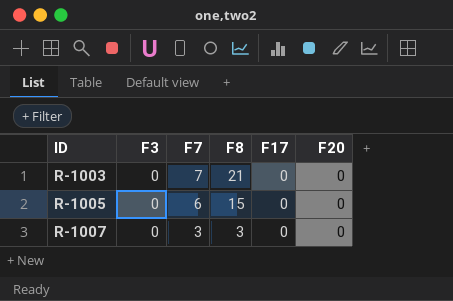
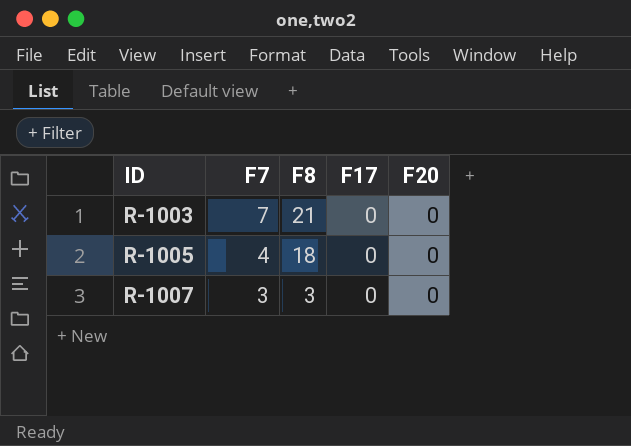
column F3 | position: 2 -> none
R-1005 | F7: 6 -> 4
R-1005 | F8: 15 -> 18

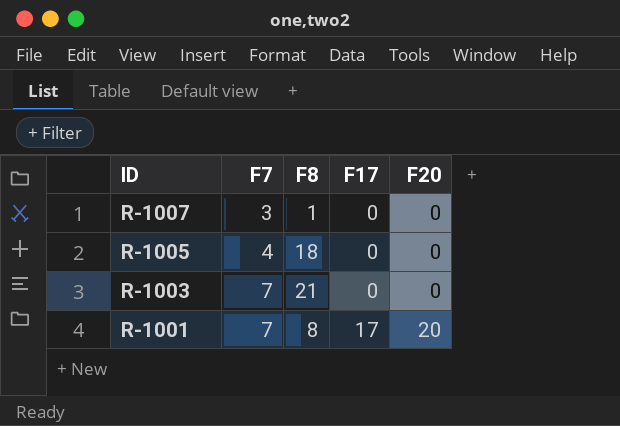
row order: ID ascending -> ID descending
R-1007 | F8: 3 -> 1
row R-1001: none -> 7 | 8 | 17 | 20

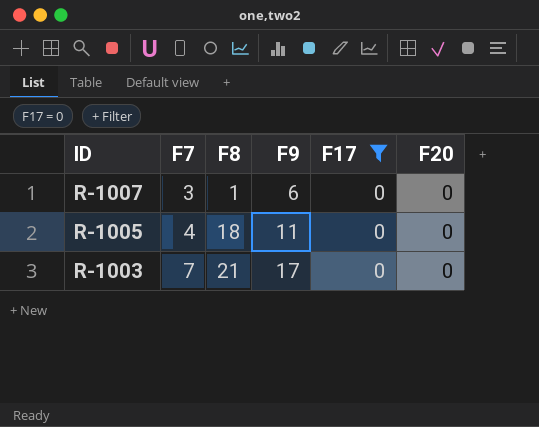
filter: none -> F17 = 0
column F9 | position: none -> 4

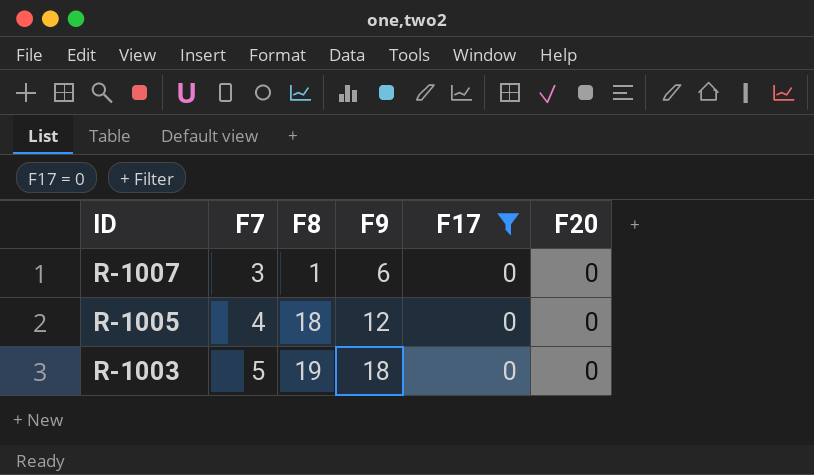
R-1005 | F9: 11 -> 12
R-1003 | F7: 7 -> 5
R-1003 | F8: 21 -> 19
R-1003 | F9: 17 -> 18

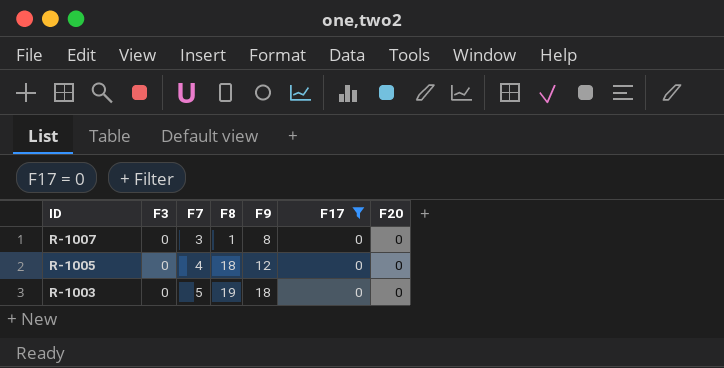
column F3 | position: none -> 2
R-1007 | F9: 6 -> 8

